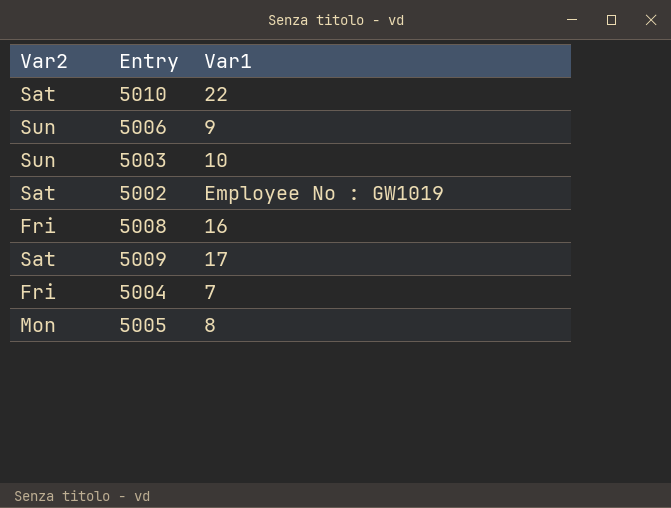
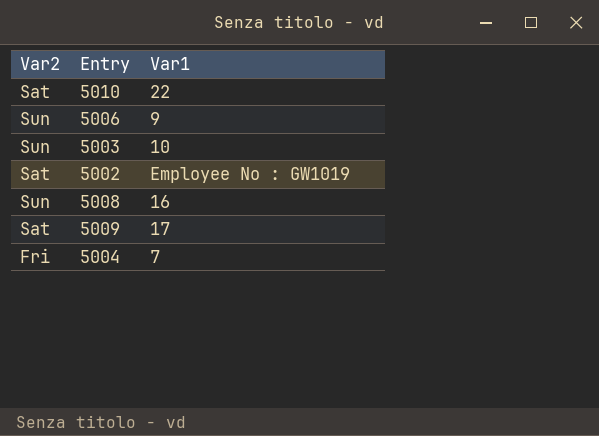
row 5005: Mon | 8 -> none
5008 | Var2: Fri -> Sun

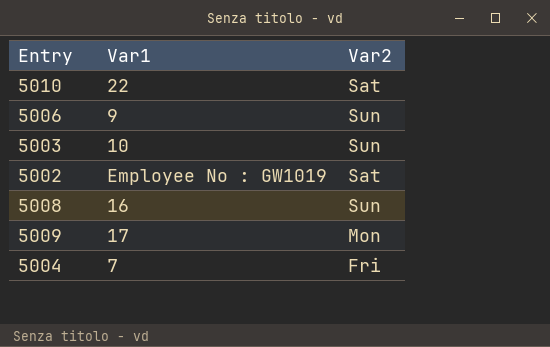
column Var2 | position: 1 -> 3
5009 | Var2: Sat -> Mon

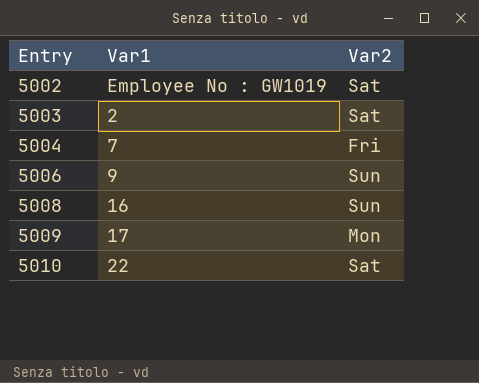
row order: none -> Entry ascending
5003 | Var1: 10 -> 2
5003 | Var2: Sun -> Sat

